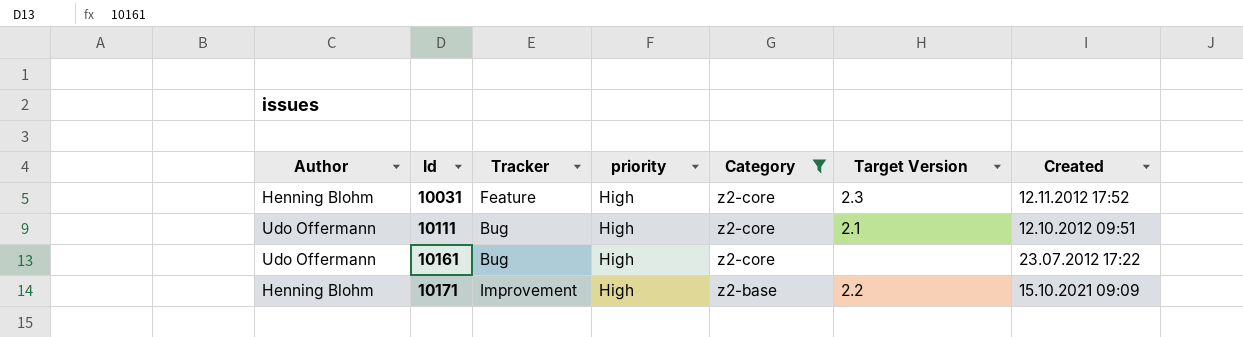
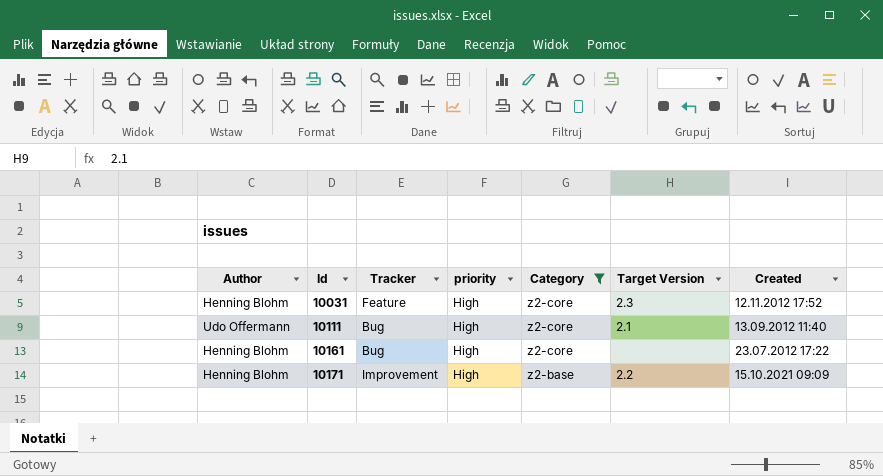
10111 | Created: 12.10.2012 09:51 -> 13.09.2012 11:40
10161 | Author: Udo Offermann -> Henning Blohm

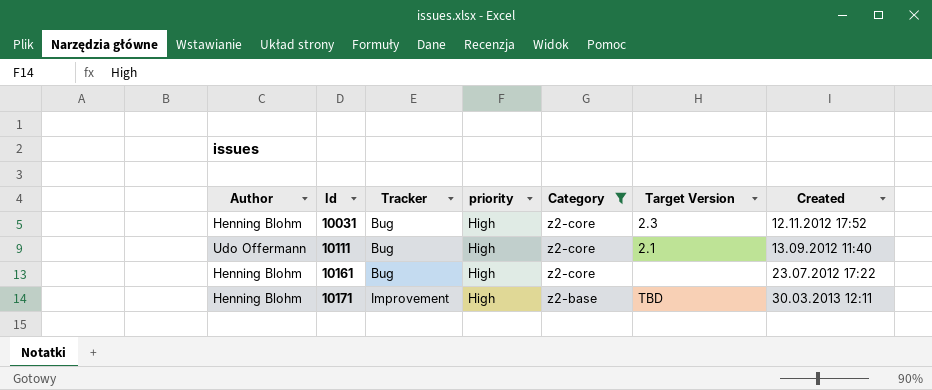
10031 | Tracker: Feature -> Bug
10171 | Target Version: 2.2 -> TBD
10171 | Created: 15.10.2021 09:09 -> 30.03.2013 12:11

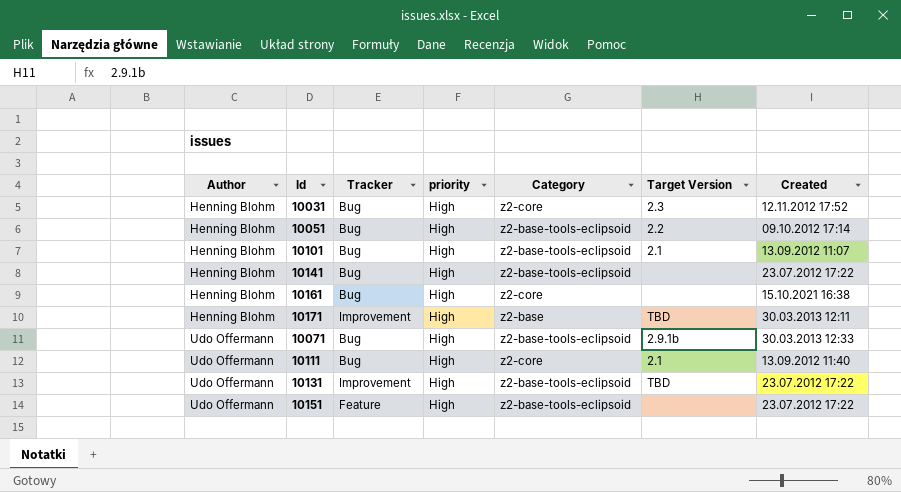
filter: Category != z2-base-tools-eclipsoid -> none
row order: Id ascending -> Author ascending
10161 | Created: 23.07.2012 17:22 -> 15.10.2021 16:38

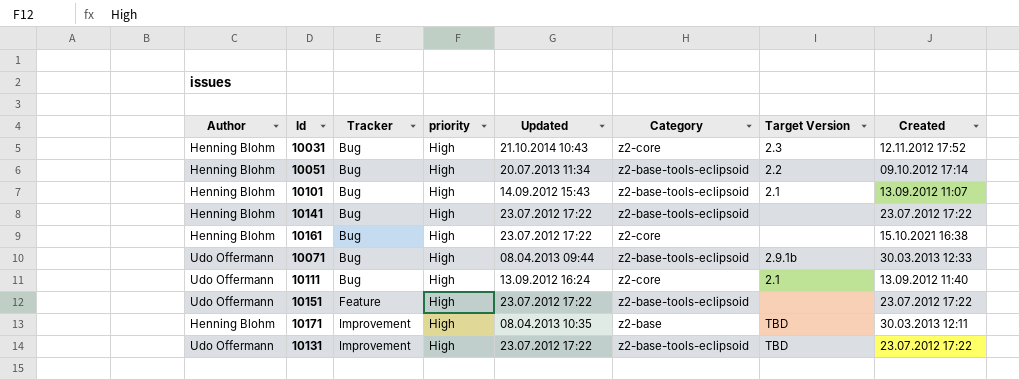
row order: Author ascending -> Tracker ascending
column Updated | position: none -> 5

